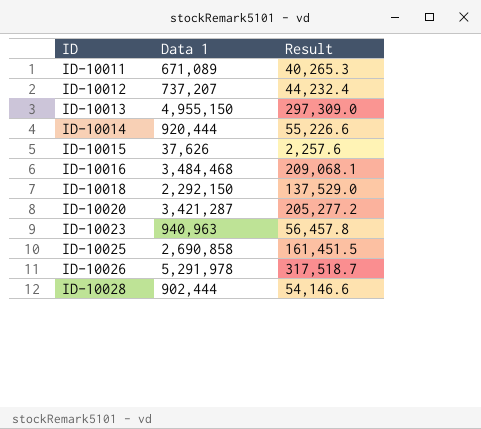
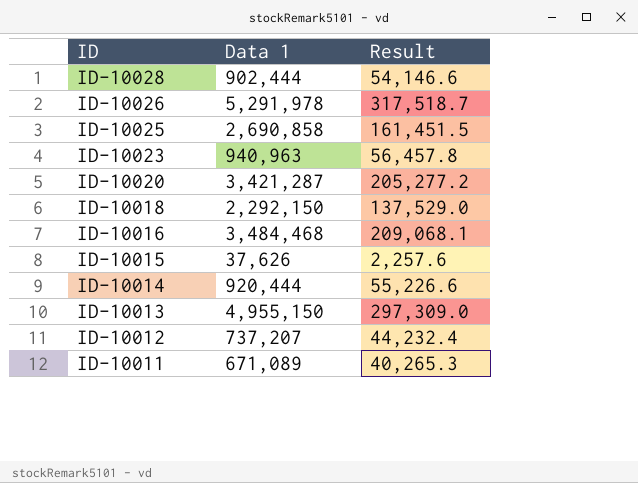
row order: ID ascending -> ID descending

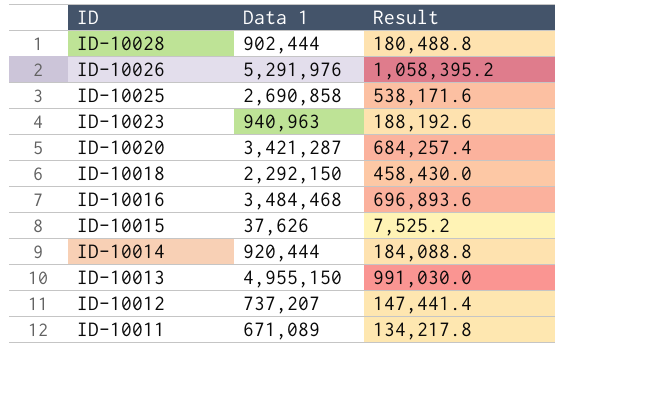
column Result | formula: [Data 1] * 0.06 -> [Data 1] * 0.2
ID-10026 | Data 1: 5,291,978 -> 5,291,976

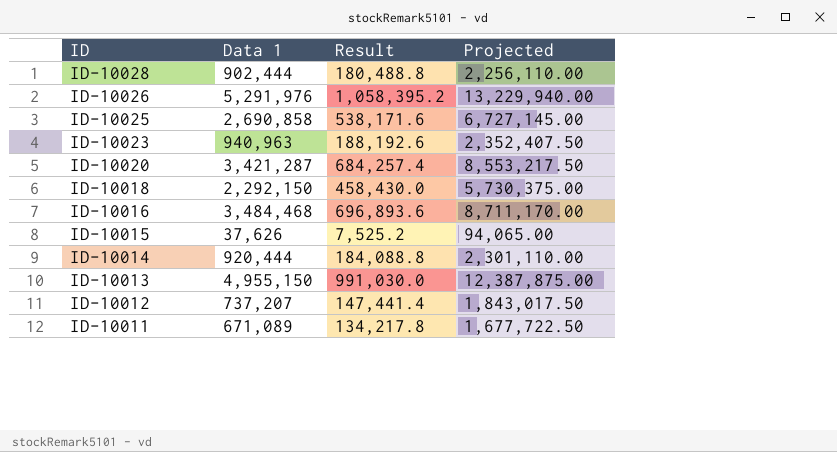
column Projected | formula: none -> [Data 1] * 2.5

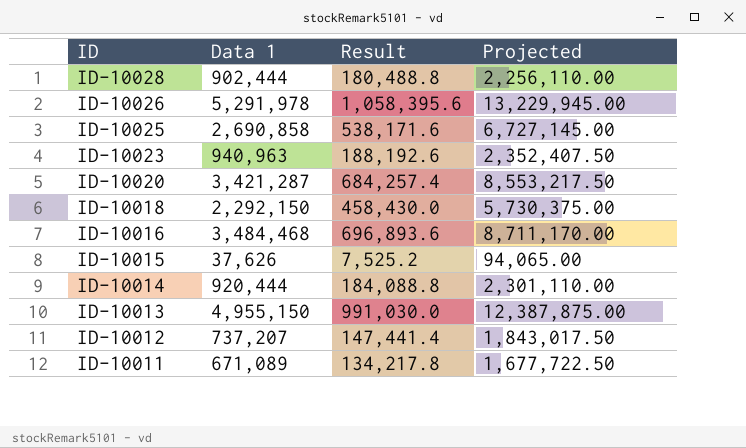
ID-10026 | Data 1: 5,291,976 -> 5,291,978
ID-10026 | Result: 1,058,395.2 -> 1,058,395.6
ID-10026 | Projected: 13,229,940.00 -> 13,229,945.00

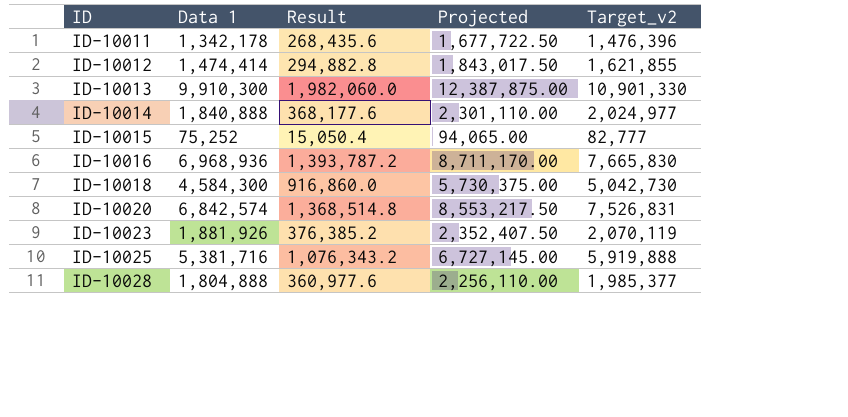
row order: ID descending -> ID ascending
column Projected | formula: [Data 1] * 2.5 -> [Data 1] * 1.25
column Target_v2 | formula: none -> [Data 1] * 1.1
row ID-10026: 5,291,978 | 1,058,395.6 | 13,229,945.00 -> none
ID-10011 | Data 1: 671,089 -> 1,342,178
ID-10011 | Result: 134,217.8 -> 268,435.6
ID-10012 | Data 1: 737,207 -> 1,474,414
ID-10012 | Result: 147,441.4 -> 294,882.8
ID-10013 | Data 1: 4,955,150 -> 9,910,300
ID-10013 | Result: 991,030.0 -> 1,982,060.0
ID-10014 | Data 1: 920,444 -> 1,840,888
ID-10014 | Result: 184,088.8 -> 368,177.6
ID-10015 | Data 1: 37,626 -> 75,252
ID-10015 | Result: 7,525.2 -> 15,050.4
ID-10016 | Data 1: 3,484,468 -> 6,968,936
ID-10016 | Result: 696,893.6 -> 1,393,787.2
ID-10018 | Data 1: 2,292,150 -> 4,584,300
ID-10018 | Result: 458,430.0 -> 916,860.0
ID-10020 | Data 1: 3,421,287 -> 6,842,574
ID-10020 | Result: 684,257.4 -> 1,368,514.8
ID-10023 | Data 1: 940,963 -> 1,881,926
ID-10023 | Result: 188,192.6 -> 376,385.2
ID-10025 | Data 1: 2,690,858 -> 5,381,716
ID-10025 | Result: 538,171.6 -> 1,076,343.2
ID-10028 | Data 1: 902,444 -> 1,804,888
ID-10028 | Result: 180,488.8 -> 360,977.6

